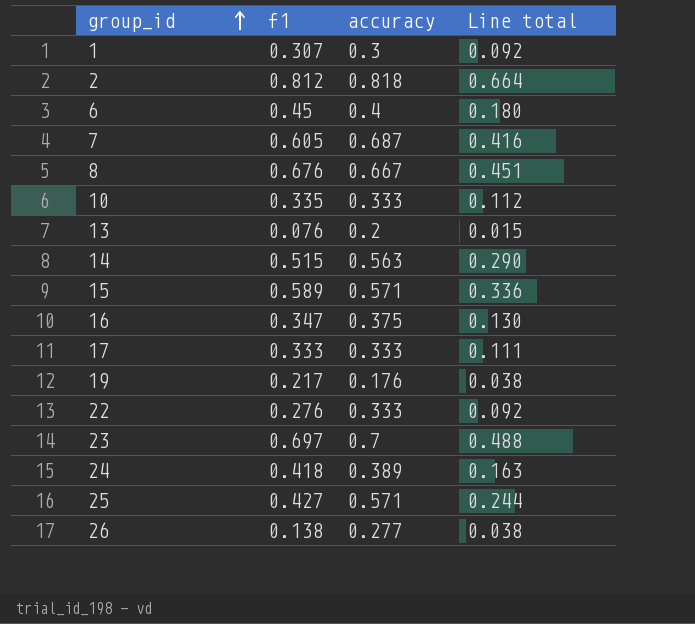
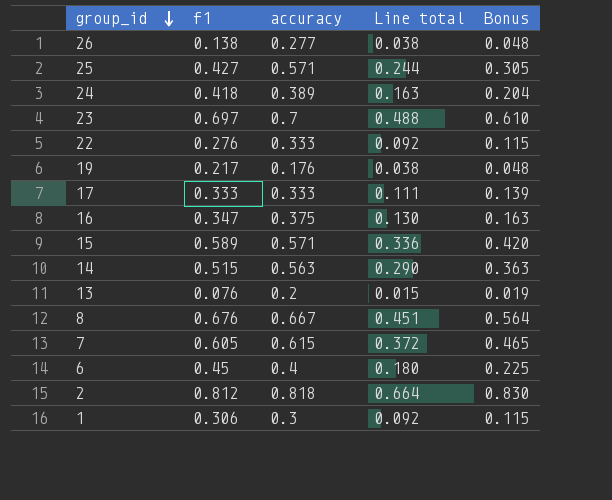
row order: group_id ascending -> group_id descending
column Bonus | formula: none -> [Line total] * 1.25
row 10: 0.335 | 0.333 | 0.112 -> none
7 | accuracy: 0.687 -> 0.615
7 | Line total: 0.416 -> 0.372
1 | f1: 0.307 -> 0.306

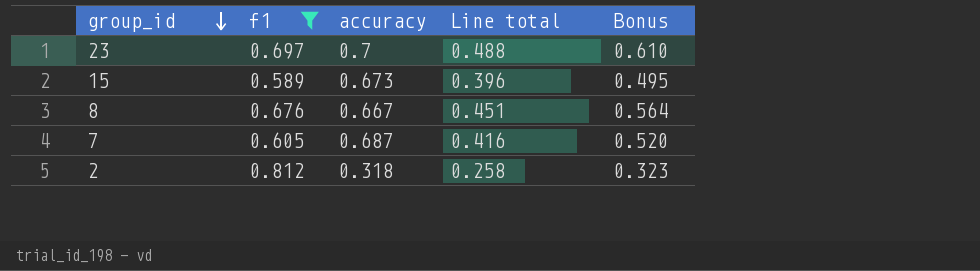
filter: none -> f1 >= 0.589
15 | accuracy: 0.571 -> 0.673
15 | Line total: 0.336 -> 0.396
15 | Bonus: 0.420 -> 0.495
7 | accuracy: 0.615 -> 0.687
7 | Line total: 0.372 -> 0.416
7 | Bonus: 0.465 -> 0.520
2 | accuracy: 0.818 -> 0.318
2 | Line total: 0.664 -> 0.258
2 | Bonus: 0.830 -> 0.323

